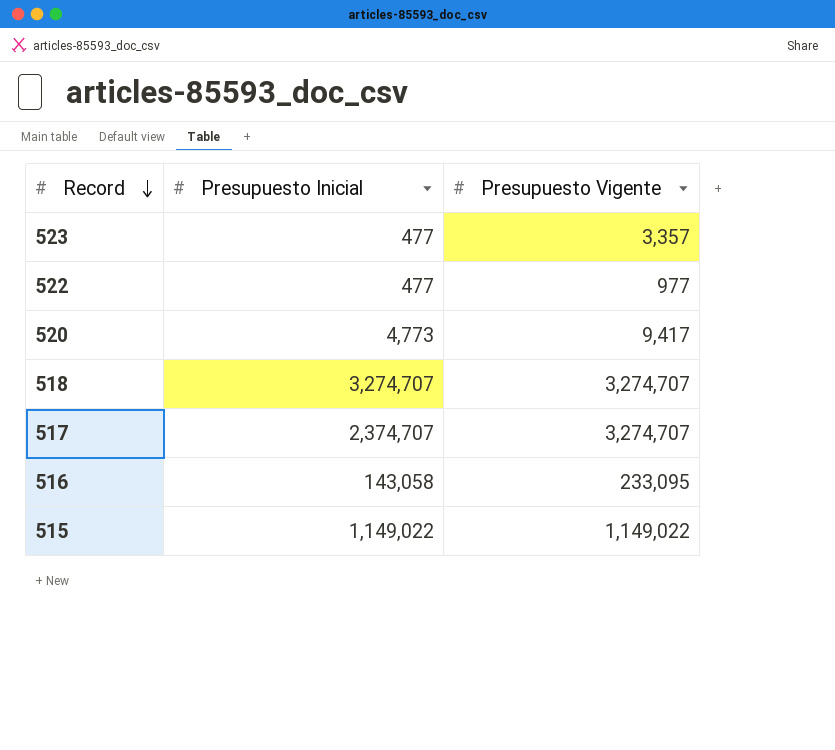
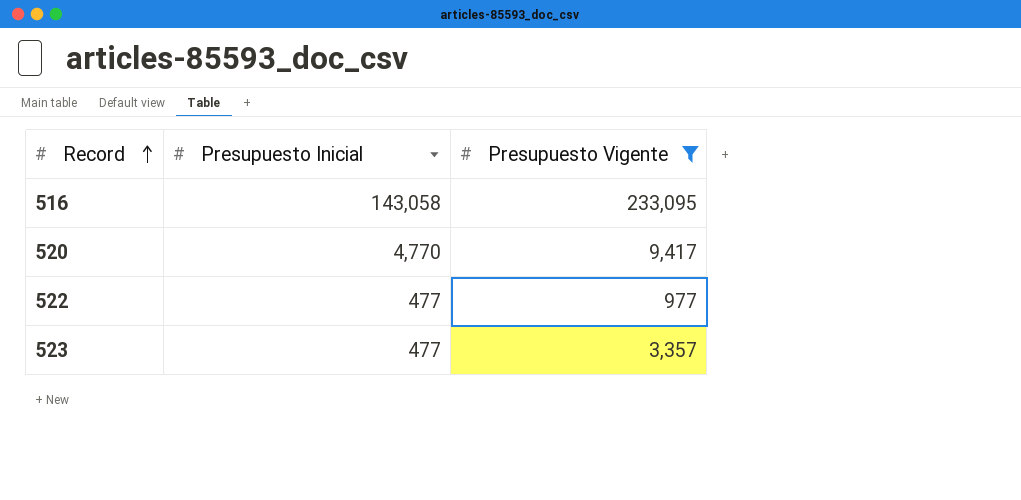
filter: none -> Presupuesto Vigente <= 233,095
row order: Record descending -> Record ascending
520 | Presupuesto Inicial: 4,773 -> 4,770

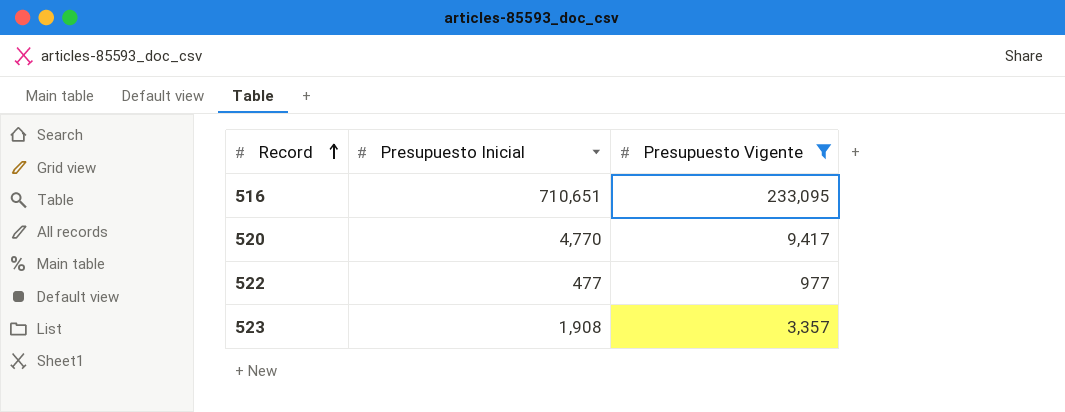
516 | Presupuesto Inicial: 143,058 -> 710,651
523 | Presupuesto Inicial: 477 -> 1,908

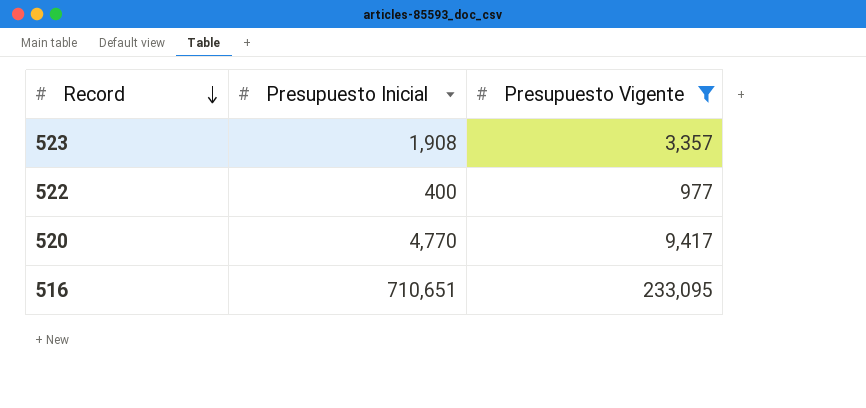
row order: Record ascending -> Record descending
522 | Presupuesto Inicial: 477 -> 400

